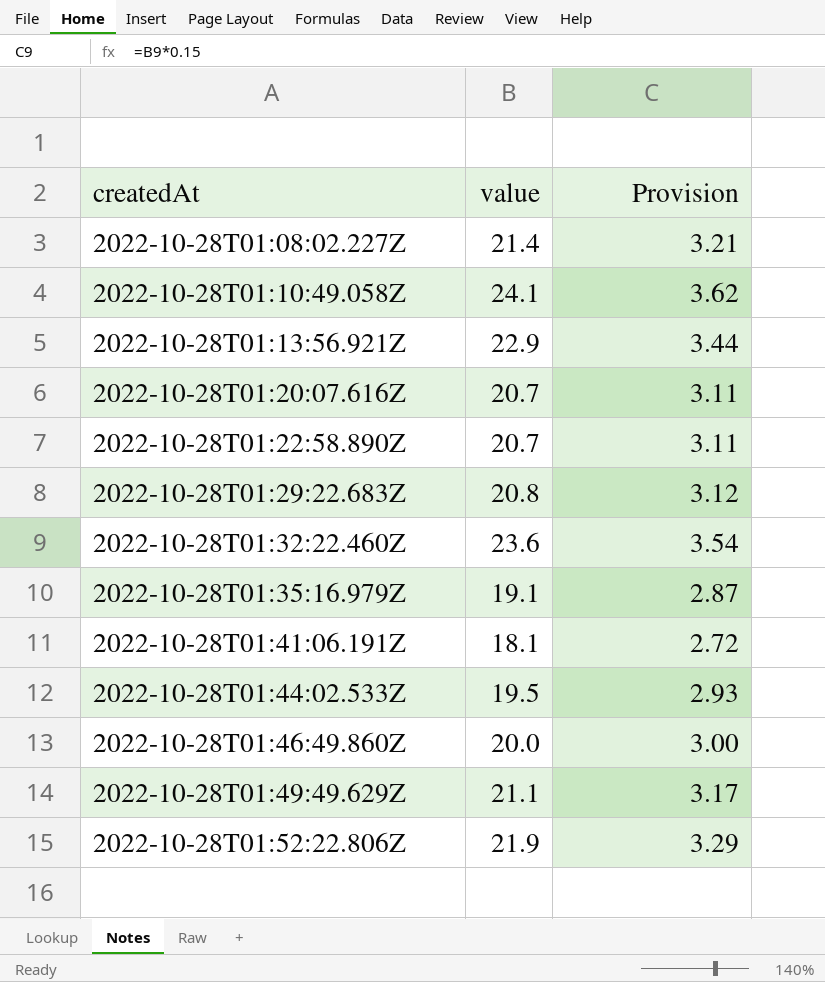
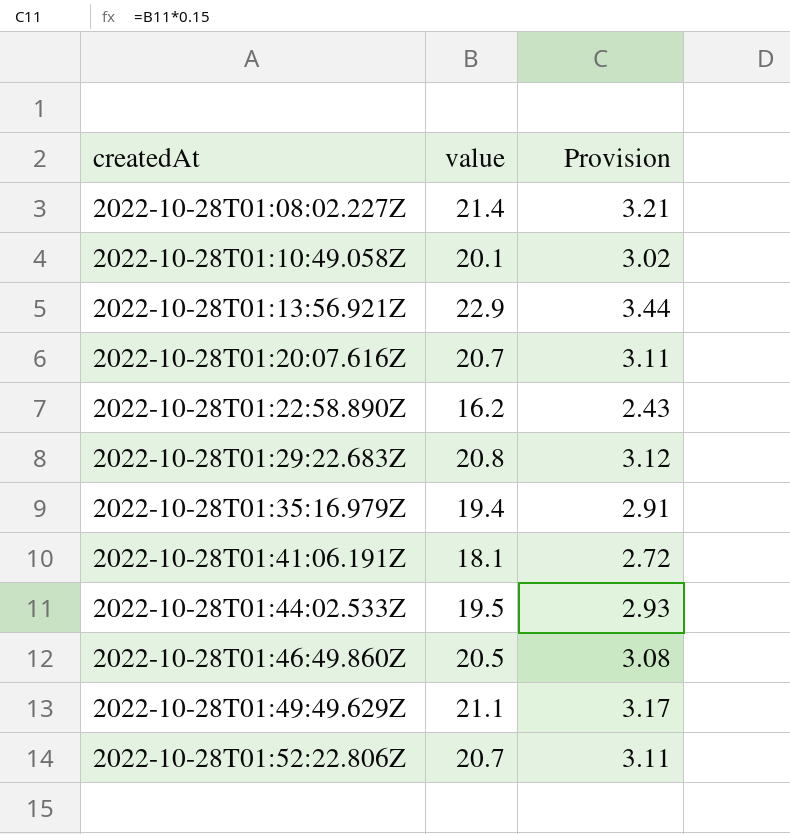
row 2022-10-28T01:32:22.460Z: 23.6 | 3.54 -> none
2022-10-28T01:10:49.058Z | value: 24.1 -> 20.1
2022-10-28T01:10:49.058Z | Provision: 3.62 -> 3.02
2022-10-28T01:22:58.890Z | value: 20.7 -> 16.2
2022-10-28T01:22:58.890Z | Provision: 3.11 -> 2.43
2022-10-28T01:35:16.979Z | value: 19.1 -> 19.4
2022-10-28T01:35:16.979Z | Provision: 2.87 -> 2.91
2022-10-28T01:46:49.860Z | value: 20.0 -> 20.5
2022-10-28T01:46:49.860Z | Provision: 3.00 -> 3.08
2022-10-28T01:52:22.806Z | value: 21.9 -> 20.7
2022-10-28T01:52:22.806Z | Provision: 3.29 -> 3.11

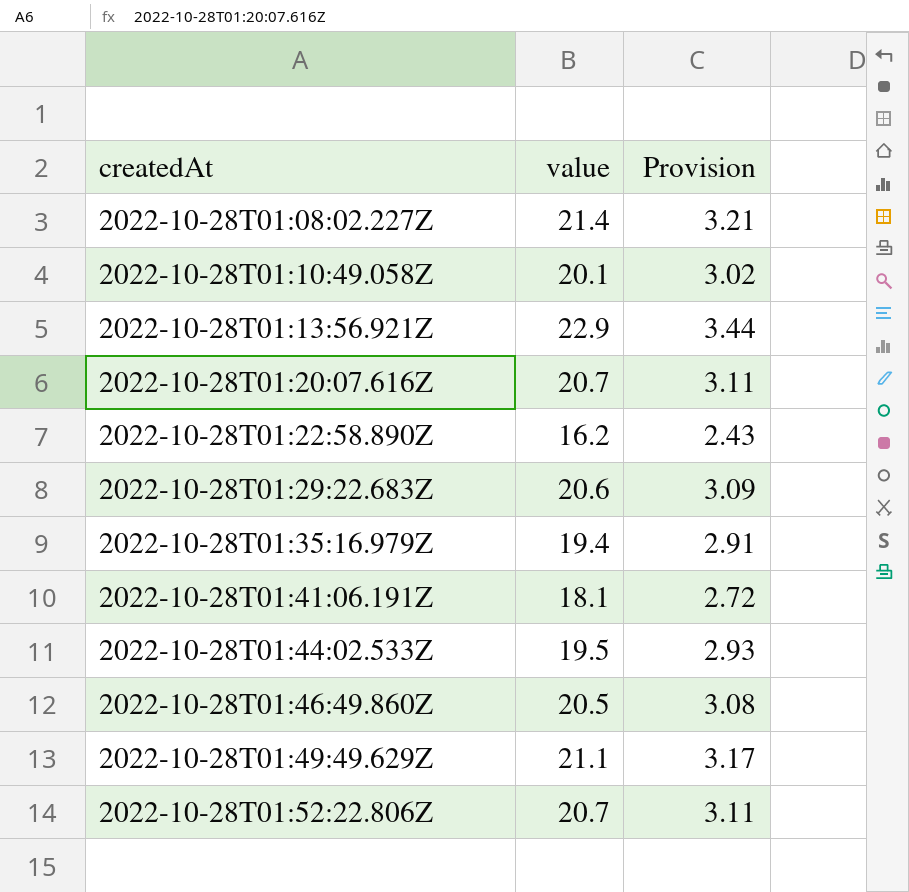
2022-10-28T01:29:22.683Z | value: 20.8 -> 20.6
2022-10-28T01:29:22.683Z | Provision: 3.12 -> 3.09

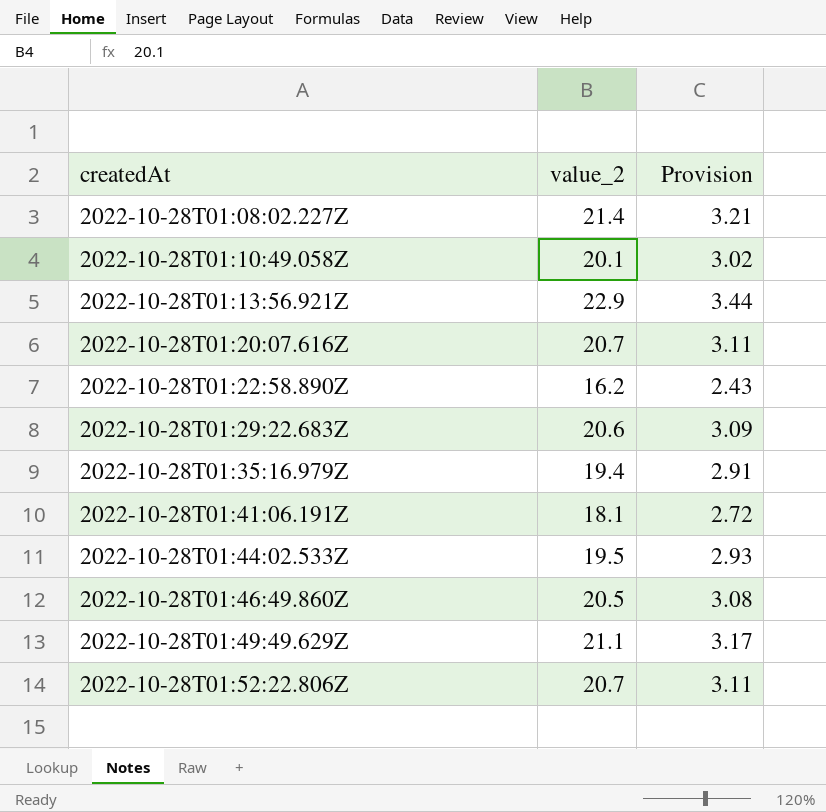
column name: value -> value_2

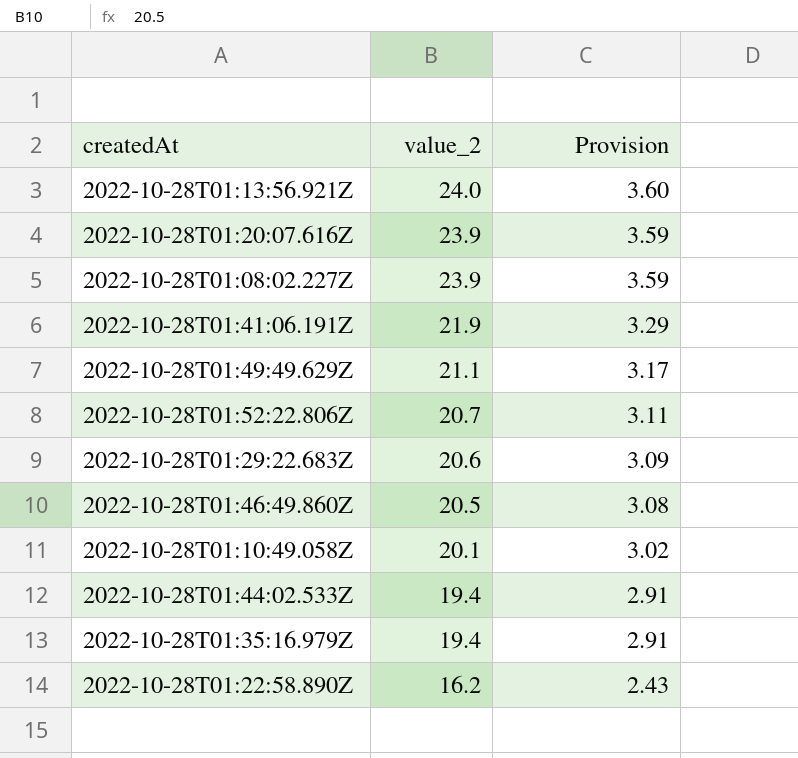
row order: createdAt ascending -> value_2 descending
2022-10-28T01:13:56.921Z | value_2: 22.9 -> 24.0
2022-10-28T01:13:56.921Z | Provision: 3.44 -> 3.60
2022-10-28T01:20:07.616Z | value_2: 20.7 -> 23.9
2022-10-28T01:20:07.616Z | Provision: 3.11 -> 3.59
2022-10-28T01:08:02.227Z | value_2: 21.4 -> 23.9
2022-10-28T01:08:02.227Z | Provision: 3.21 -> 3.59
2022-10-28T01:41:06.191Z | value_2: 18.1 -> 21.9
2022-10-28T01:41:06.191Z | Provision: 2.72 -> 3.29
2022-10-28T01:44:02.533Z | value_2: 19.5 -> 19.4
2022-10-28T01:44:02.533Z | Provision: 2.93 -> 2.91

